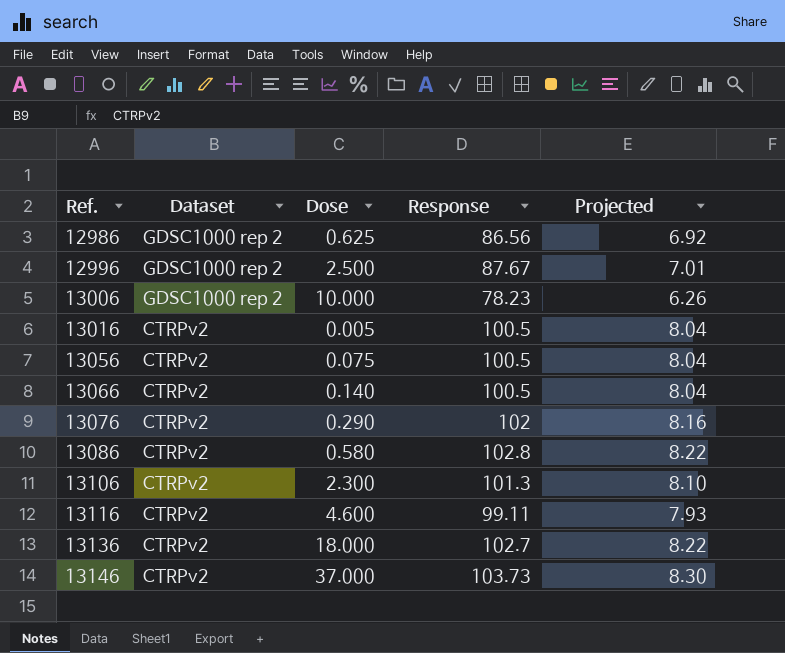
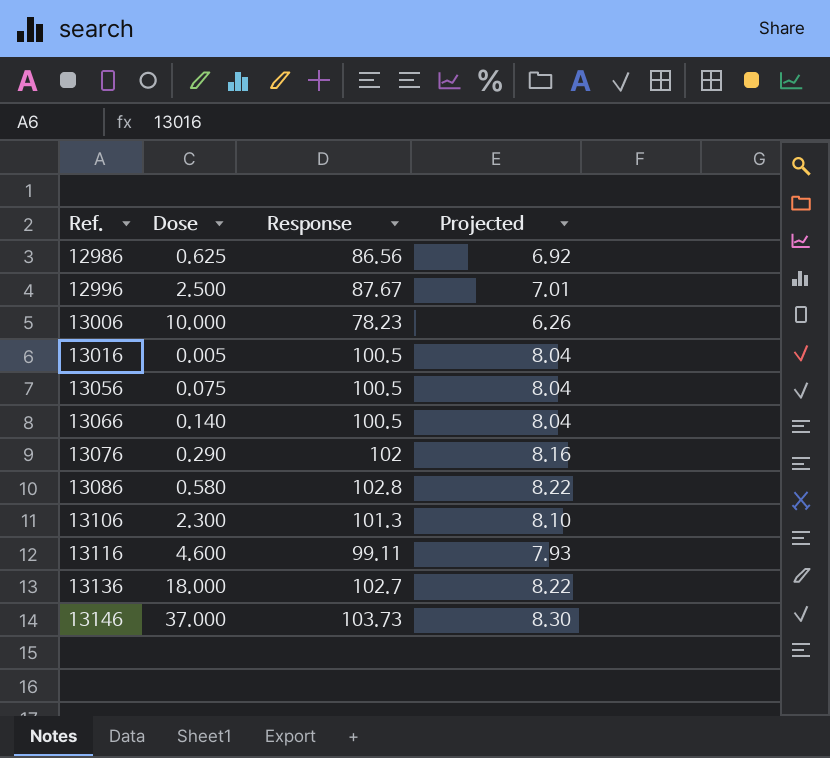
column Dataset | position: 2 -> none

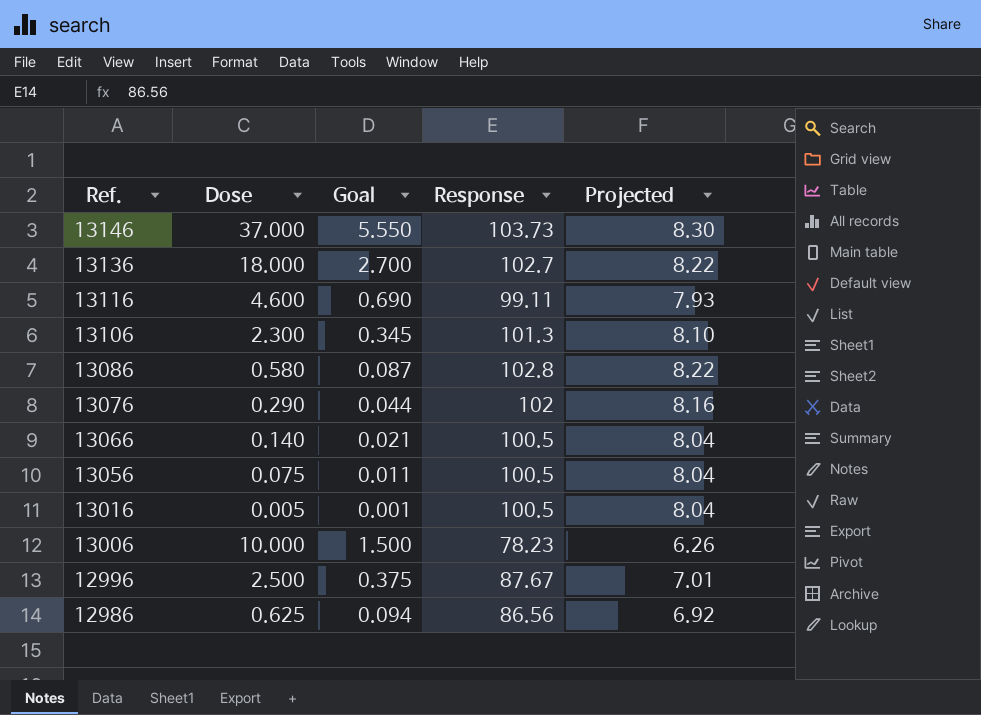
row order: Ref. ascending -> Ref. descending
column Goal | formula: none -> [Dose] * 0.15

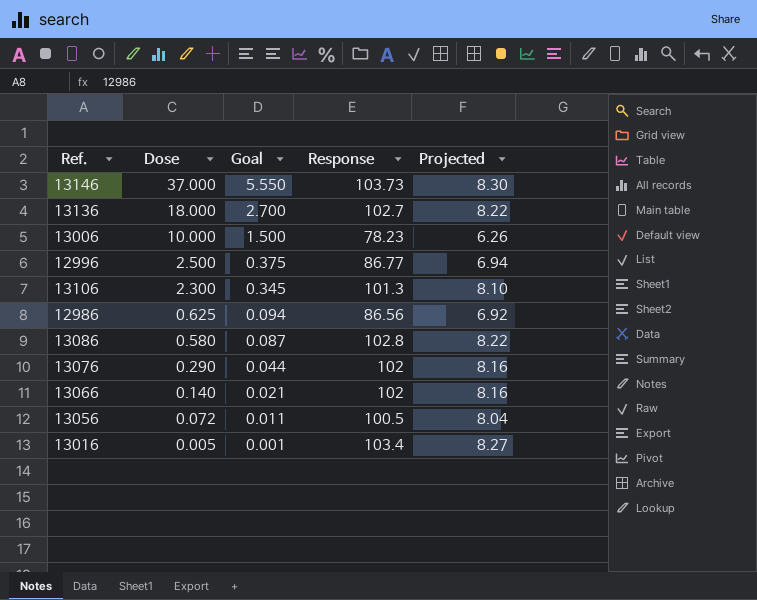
row order: Ref. descending -> Dose descending
row 13116: 4.600 | 0.690 | 99.11 | 7.93 -> none
12996 | Response: 87.67 -> 86.77
12996 | Projected: 7.01 -> 6.94
13066 | Response: 100.5 -> 102
13066 | Projected: 8.04 -> 8.16
13056 | Dose: 0.075 -> 0.072
13016 | Response: 100.5 -> 103.4
13016 | Projected: 8.04 -> 8.27

